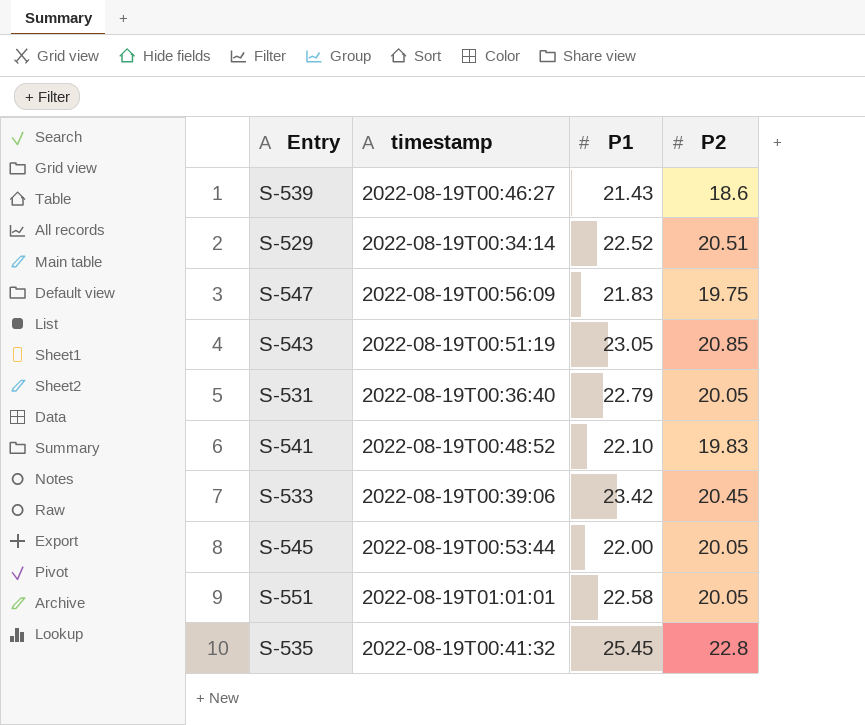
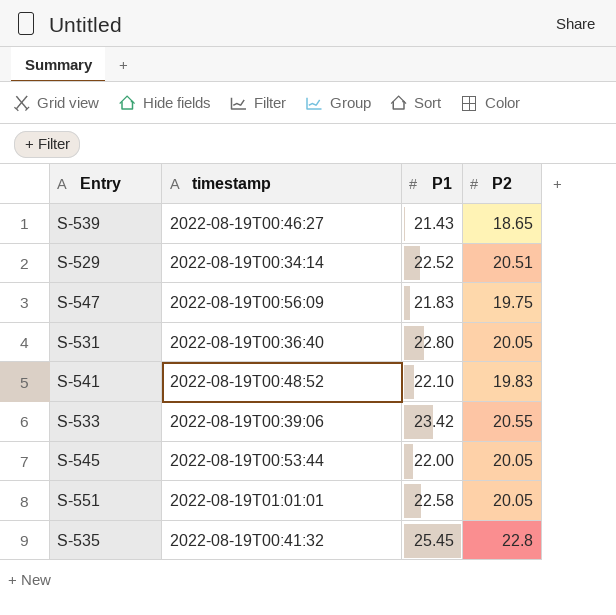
row S-543: 2022-08-19T00:51:19 | 23.05 | 20.85 -> none
S-539 | P2: 18.6 -> 18.65
S-531 | P1: 22.79 -> 22.80
S-533 | P2: 20.45 -> 20.55

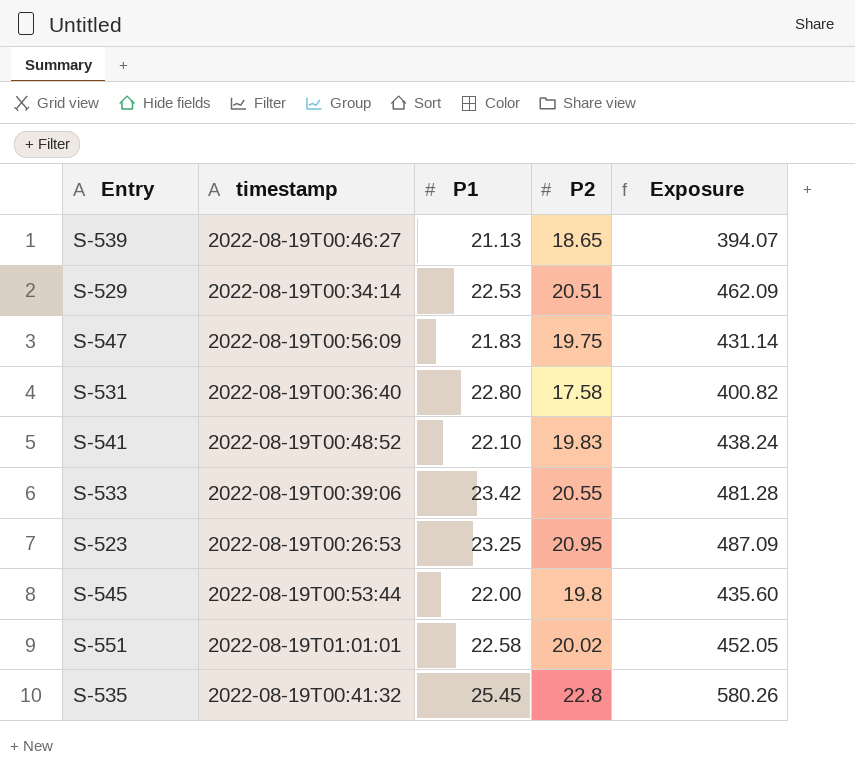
column Exposure | formula: none -> [P1] * [P2]
S-539 | P1: 21.43 -> 21.13
S-529 | P1: 22.52 -> 22.53
S-531 | P2: 20.05 -> 17.58
row S-523: none -> 2022-08-19T00:26:53 | 23.25 | 20.95 | 487.09
S-545 | P2: 20.05 -> 19.8
S-551 | P2: 20.05 -> 20.02

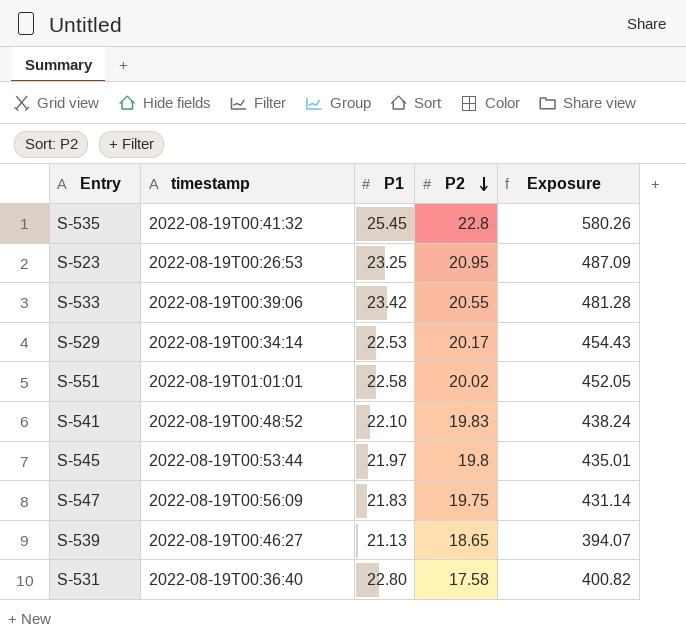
row order: none -> P2 descending
S-529 | P2: 20.51 -> 20.17
S-529 | Exposure: 462.09 -> 454.43
S-545 | P1: 22.00 -> 21.97
S-545 | Exposure: 435.60 -> 435.01

